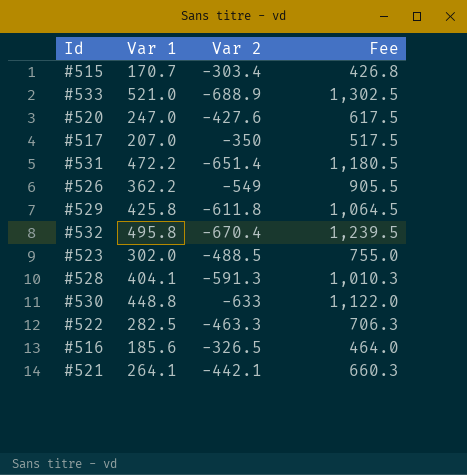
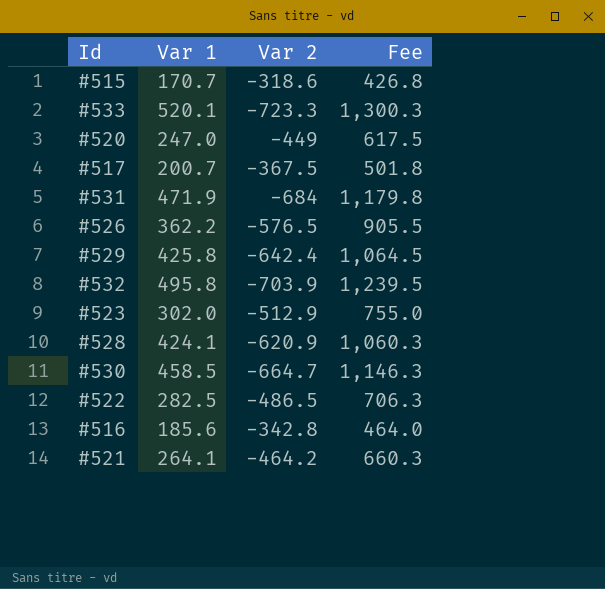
#515 | Var 2: -303.4 -> -318.6
#533 | Var 1: 521.0 -> 520.1
#533 | Var 2: -688.9 -> -723.3
#533 | Fee: 1,302.5 -> 1,300.3
#520 | Var 2: -427.6 -> -449
#517 | Var 1: 207.0 -> 200.7
#517 | Var 2: -350 -> -367.5
#517 | Fee: 517.5 -> 501.8
#531 | Var 1: 472.2 -> 471.9
#531 | Var 2: -651.4 -> -684
#531 | Fee: 1,180.5 -> 1,179.8
#526 | Var 2: -549 -> -576.5
#529 | Var 2: -611.8 -> -642.4
#532 | Var 2: -670.4 -> -703.9
#523 | Var 2: -488.5 -> -512.9
#528 | Var 1: 404.1 -> 424.1
#528 | Var 2: -591.3 -> -620.9
#528 | Fee: 1,010.3 -> 1,060.3
#530 | Var 1: 448.8 -> 458.5
#530 | Var 2: -633 -> -664.7
#530 | Fee: 1,122.0 -> 1,146.3
#522 | Var 2: -463.3 -> -486.5
#516 | Var 2: -326.5 -> -342.8
#521 | Var 2: -442.1 -> -464.2

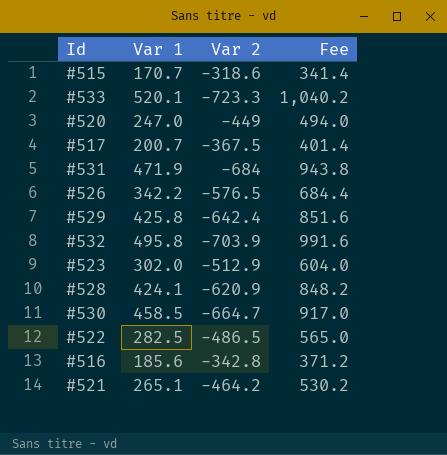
column Fee | formula: [Var 1] * 2.5 -> [Var 1] * 2
#526 | Var 1: 362.2 -> 342.2
#521 | Var 1: 264.1 -> 265.1

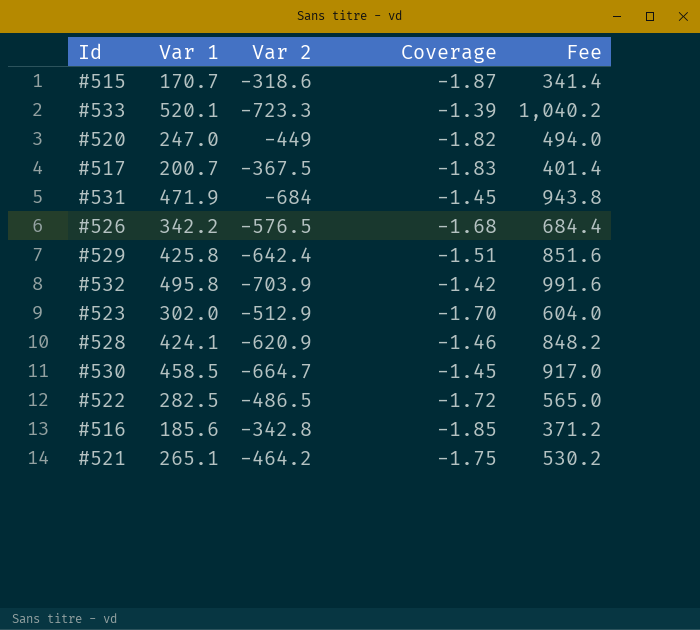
column Coverage | formula: none -> [Var 2] / [Var 1]

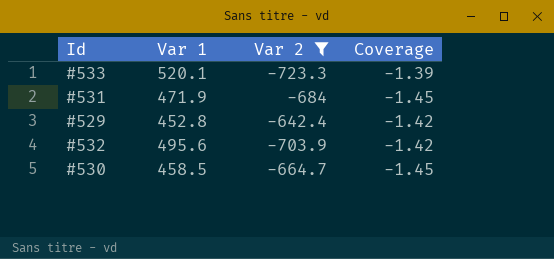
filter: none -> Var 2 <= -642.4
column Fee | formula: [Var 1] * 2 -> none
#529 | Var 1: 425.8 -> 452.8
#529 | Coverage: -1.51 -> -1.42
#532 | Var 1: 495.8 -> 495.6

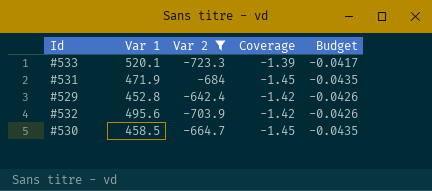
column Budget | formula: none -> [Coverage] * 0.03

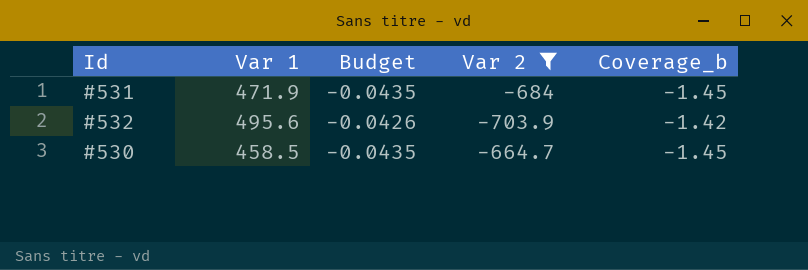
column Budget | position: 5 -> 3
column name: Coverage -> Coverage_b
row #533: 520.1 | -723.3 | -1.39 | -0.0417 -> none
row #529: 452.8 | -642.4 | -1.42 | -0.0426 -> none

